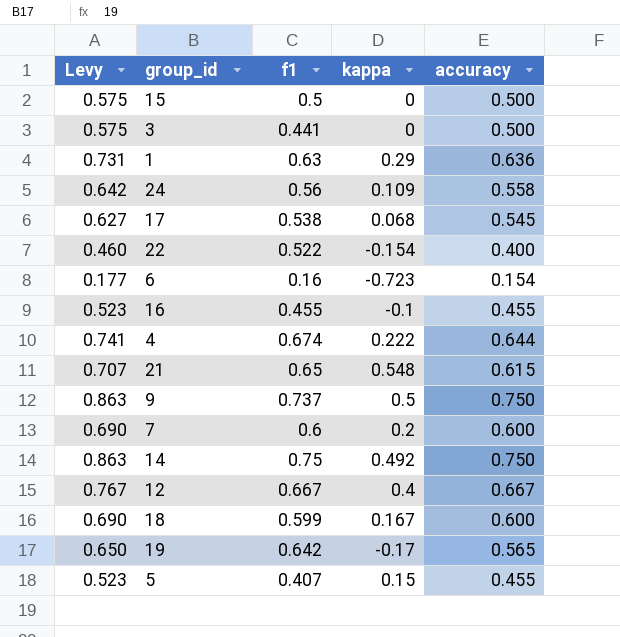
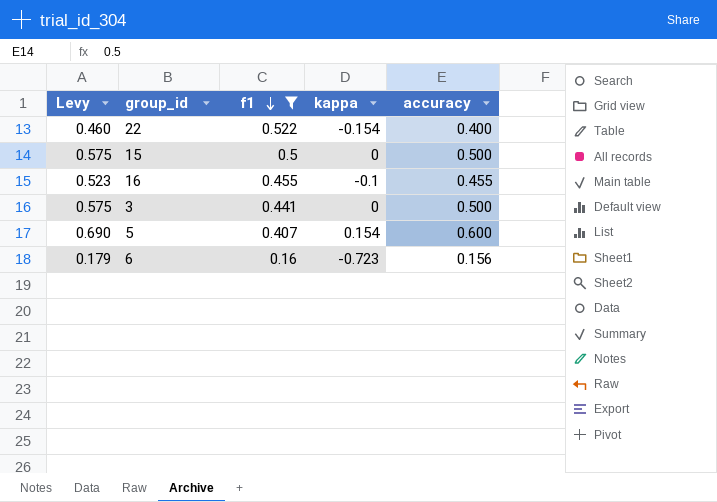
filter: none -> f1 <= 0.522
row order: none -> f1 descending
5 | Levy: 0.523 -> 0.690
5 | kappa: 0.15 -> 0.154
5 | accuracy: 0.455 -> 0.600
6 | Levy: 0.177 -> 0.179
6 | accuracy: 0.154 -> 0.156

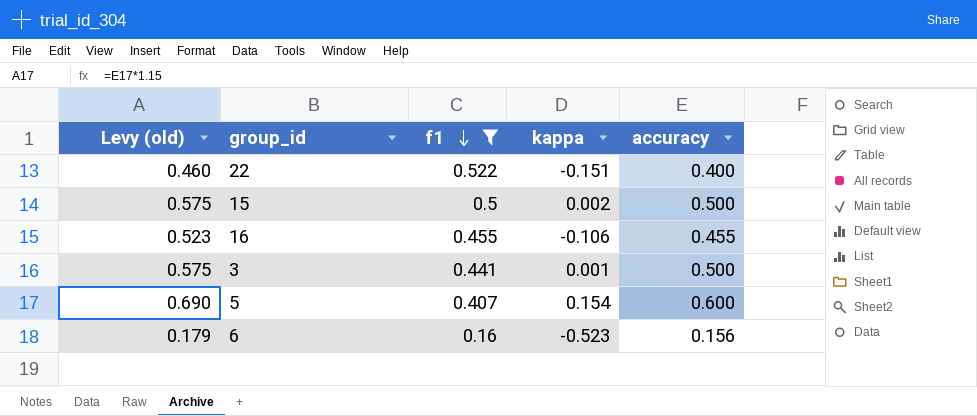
column name: Levy -> Levy (old)
22 | kappa: -0.154 -> -0.151
15 | kappa: 0 -> 0.002
16 | kappa: -0.1 -> -0.106
3 | kappa: 0 -> 0.001
6 | kappa: -0.723 -> -0.523

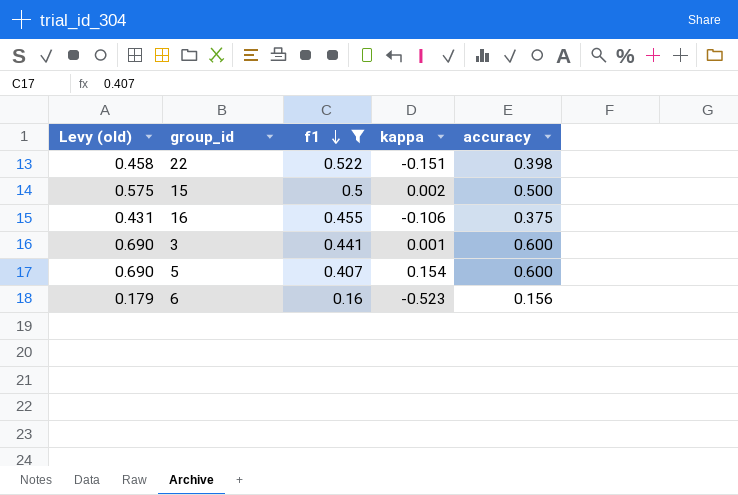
22 | Levy (old): 0.460 -> 0.458
22 | accuracy: 0.400 -> 0.398
16 | Levy (old): 0.523 -> 0.431
16 | accuracy: 0.455 -> 0.375
3 | Levy (old): 0.575 -> 0.690
3 | accuracy: 0.500 -> 0.600

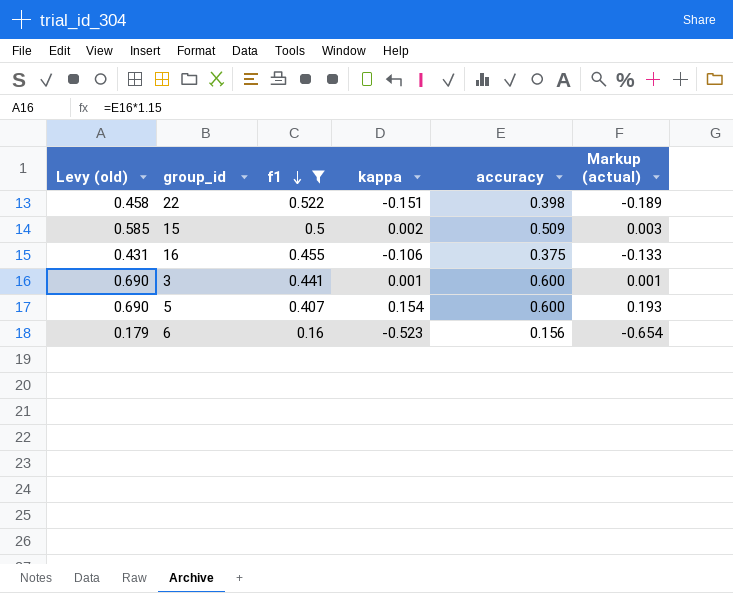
column Markup (actual) | formula: none -> [kappa] * 1.25
15 | Levy (old): 0.575 -> 0.585
15 | accuracy: 0.500 -> 0.509

